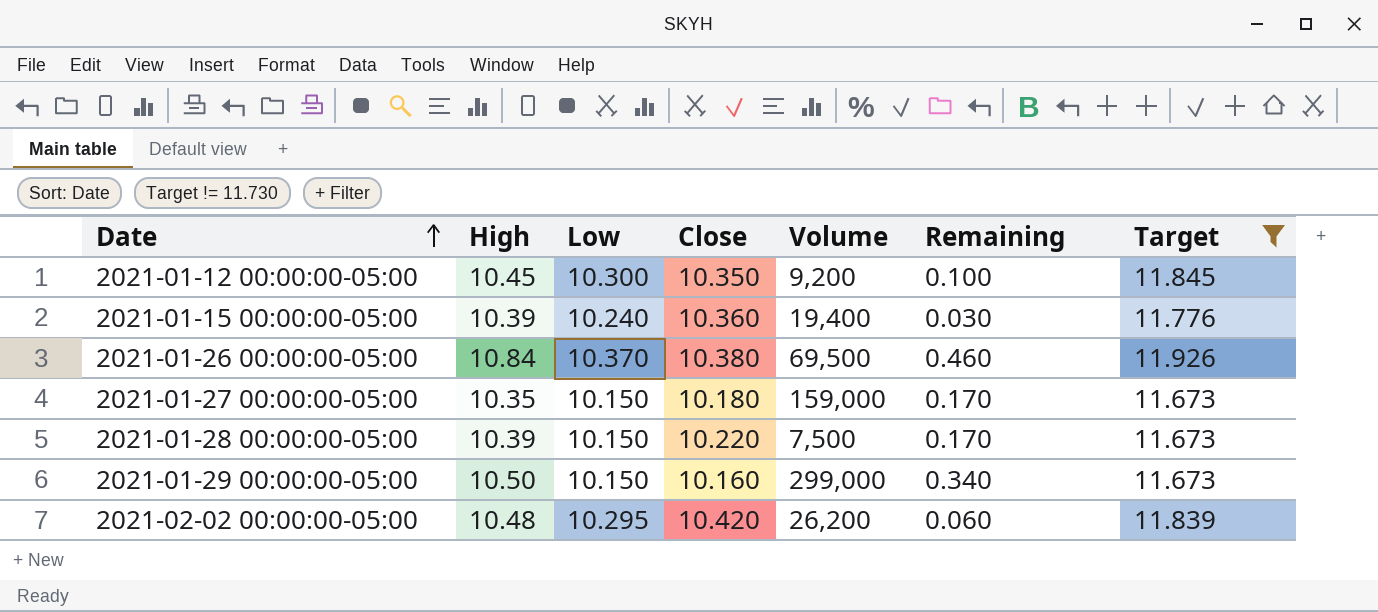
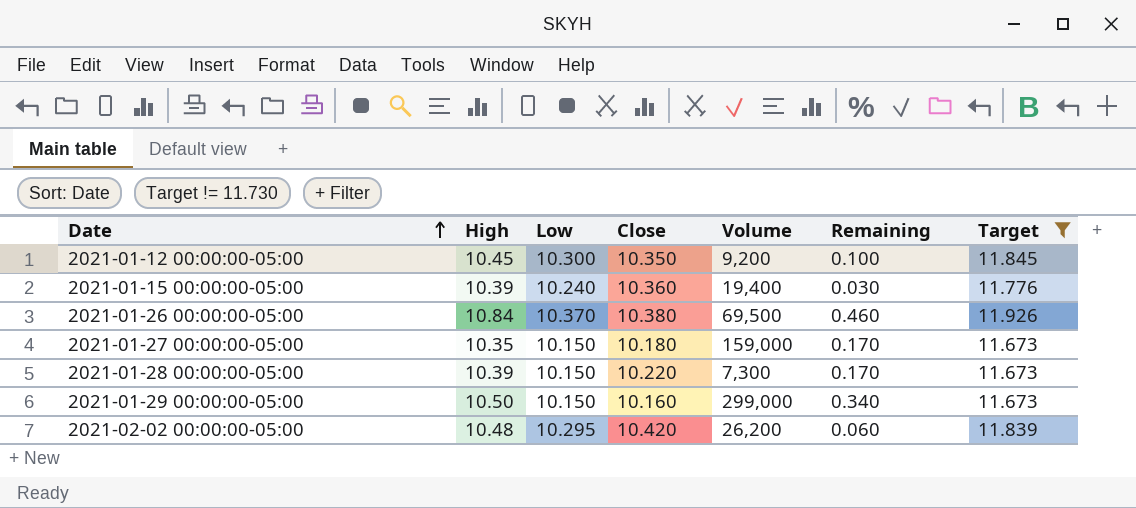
2021-01-28 00:00:00-05:00 | Volume: 7,500 -> 7,300

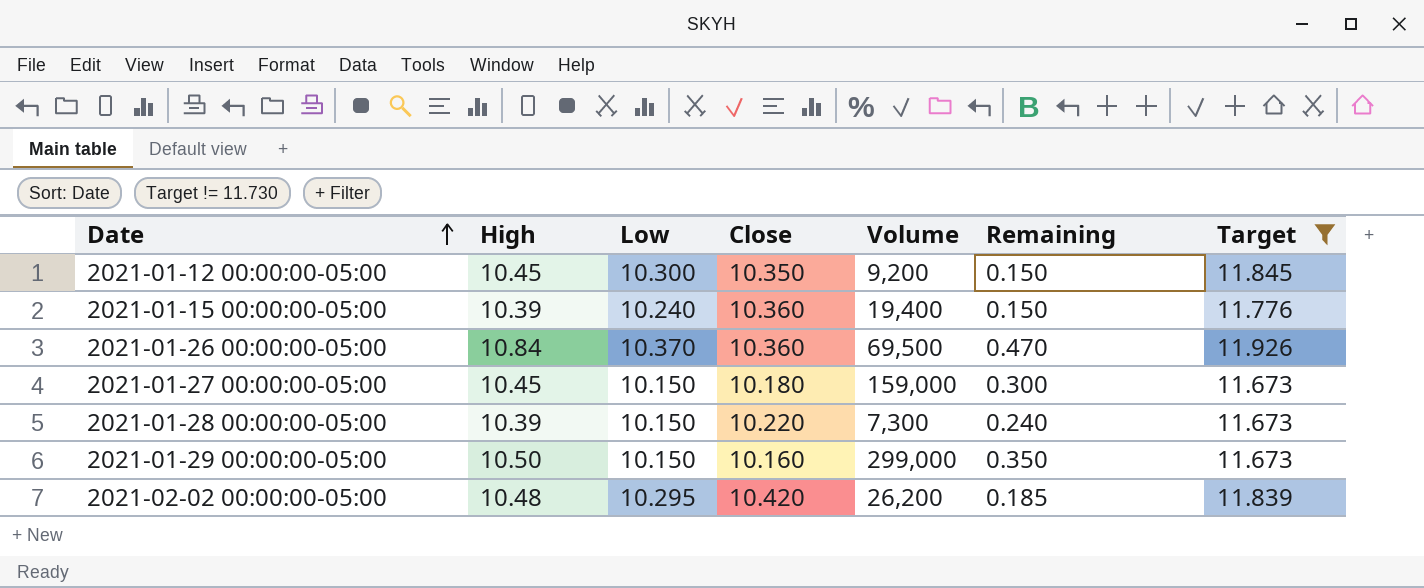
column Remaining | formula: [High] - [Close] -> [High] - [Low]
2021-01-26 00:00:00-05:00 | Close: 10.380 -> 10.360
2021-01-27 00:00:00-05:00 | High: 10.35 -> 10.45

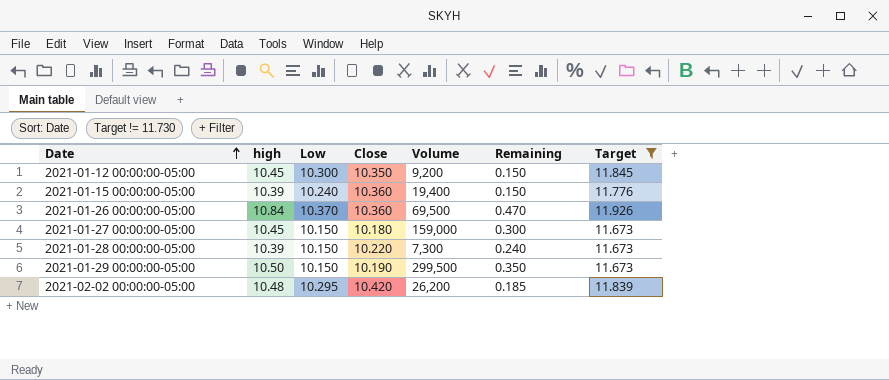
column name: High -> high
2021-01-29 00:00:00-05:00 | Close: 10.160 -> 10.190
2021-01-29 00:00:00-05:00 | Volume: 299,000 -> 299,500

